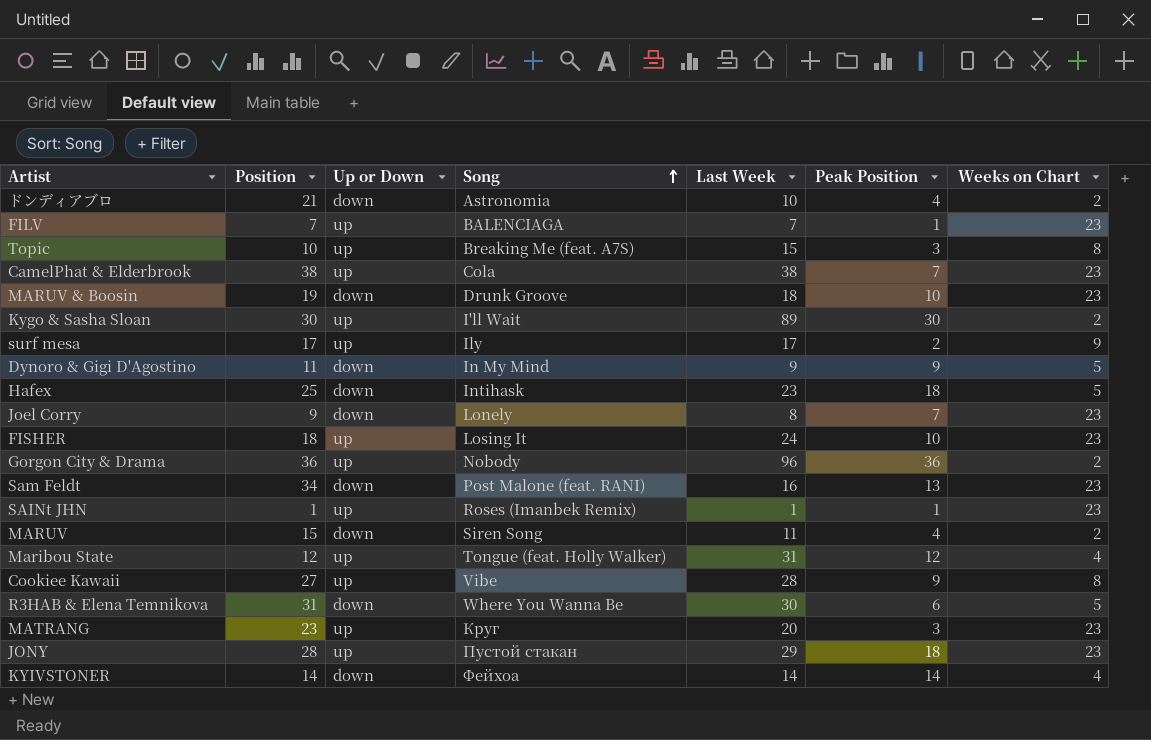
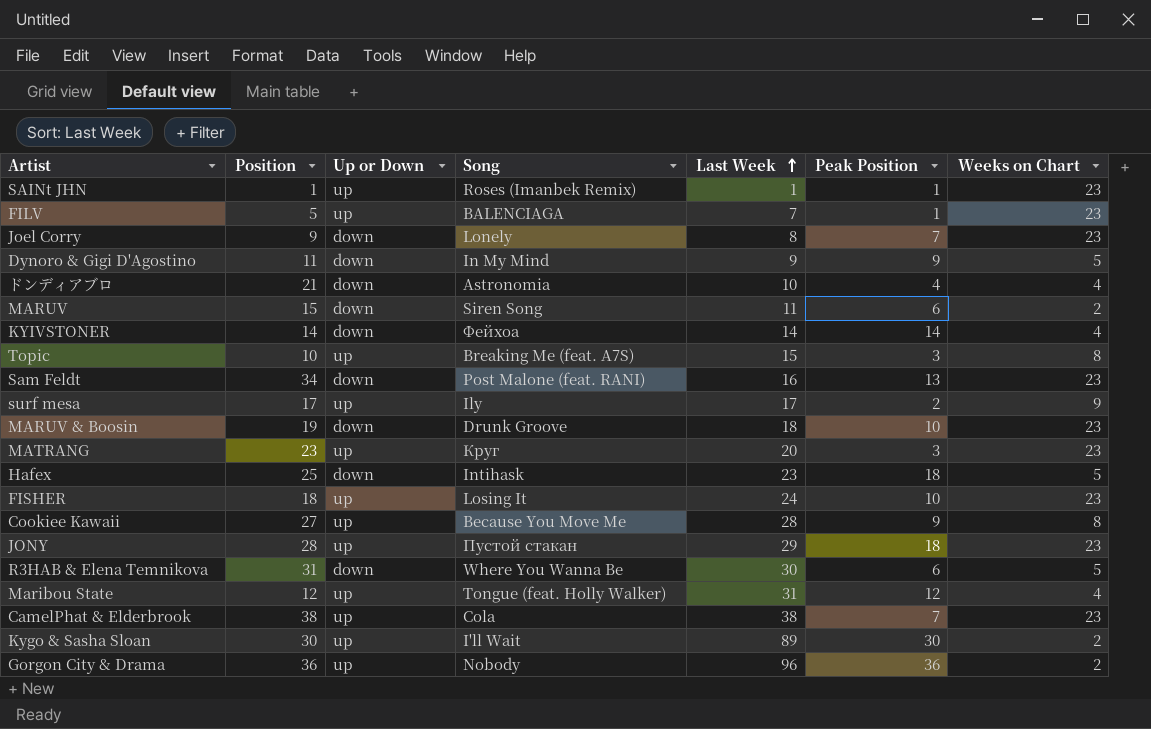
row order: Song ascending -> Last Week ascending
FILV | Position: 7 -> 5
ドンディアブロ | Weeks on Chart: 2 -> 4
MARUV | Peak Position: 4 -> 6
Cookiee Kawaii | Song: Vibe -> Because You Move Me

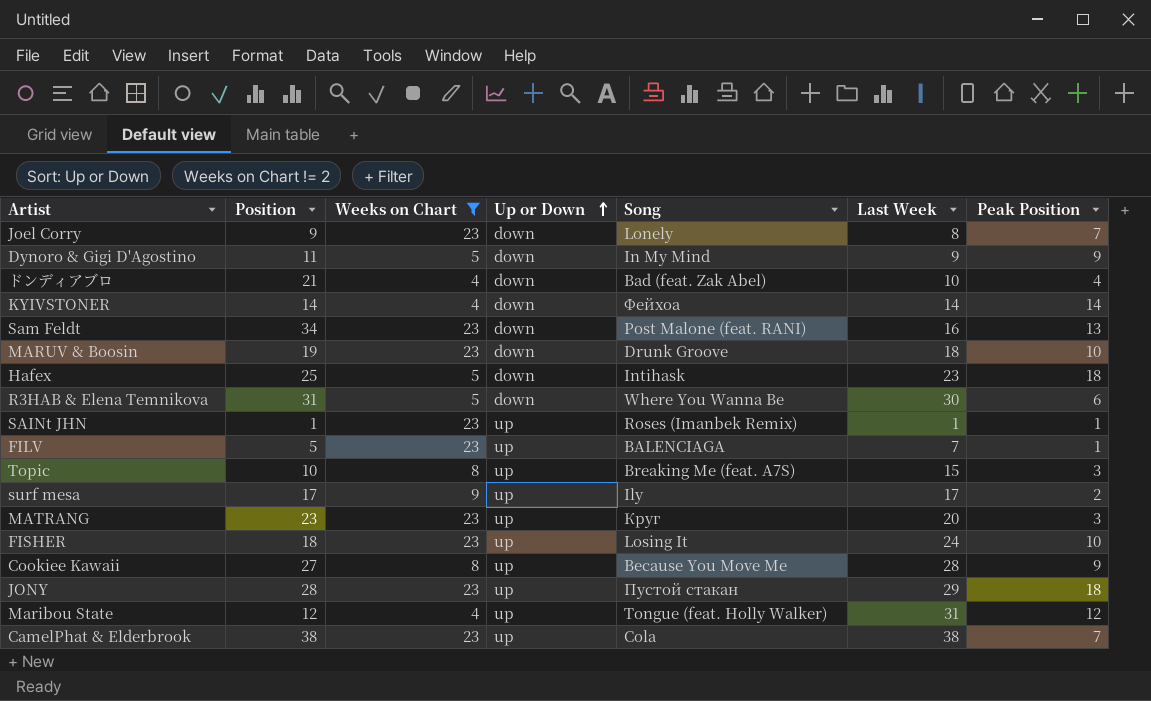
filter: none -> Weeks on Chart != 2
row order: Last Week ascending -> Up or Down ascending
column Weeks on Chart | position: 7 -> 3
ドンディアブロ | Song: Astronomia -> Bad (feat. Zak Abel)

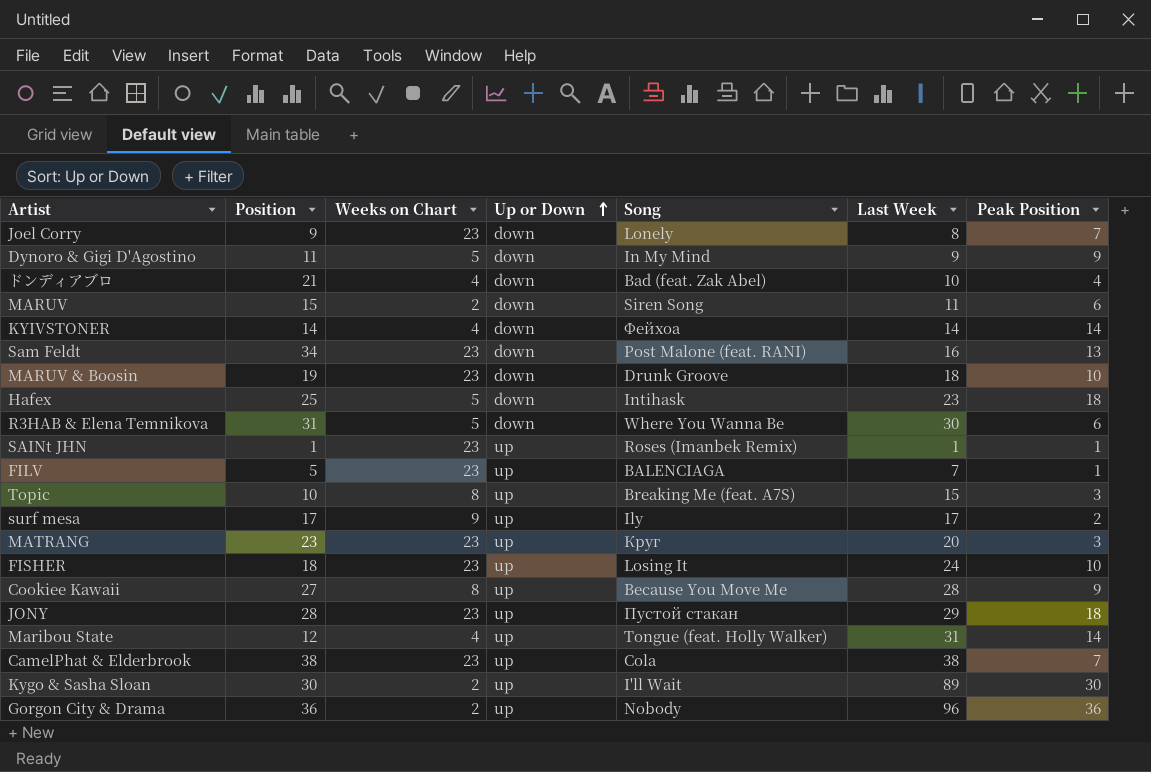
filter: Weeks on Chart != 2 -> none
Maribou State | Peak Position: 12 -> 14

